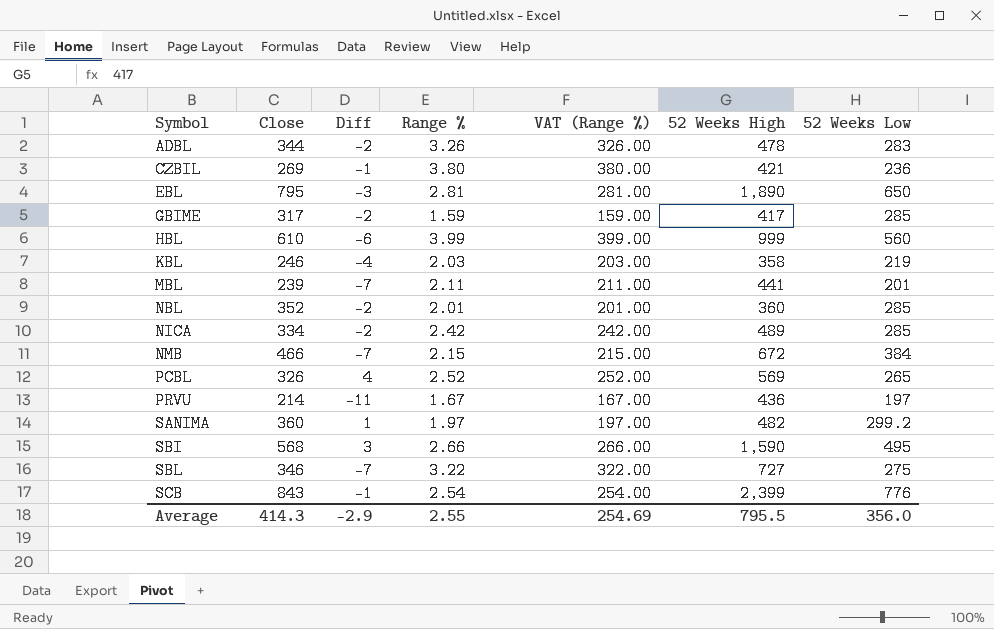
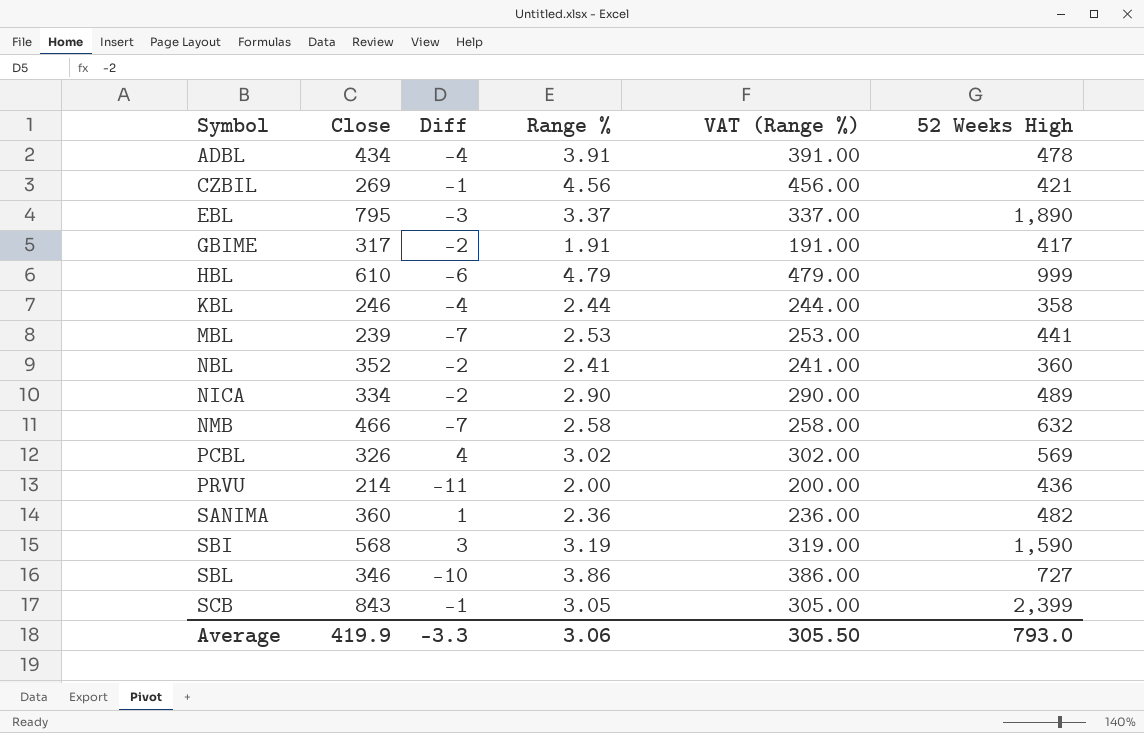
column 52 Weeks Low | position: 7 -> none
ADBL | Close: 344 -> 434
ADBL | Diff: -2 -> -4
ADBL | Range %: 3.26 -> 3.91
ADBL | VAT (Range %): 326.00 -> 391.00
CZBIL | Range %: 3.80 -> 4.56
CZBIL | VAT (Range %): 380.00 -> 456.00
EBL | Range %: 2.81 -> 3.37
EBL | VAT (Range %): 281.00 -> 337.00
GBIME | Range %: 1.59 -> 1.91
GBIME | VAT (Range %): 159.00 -> 191.00
HBL | Range %: 3.99 -> 4.79
HBL | VAT (Range %): 399.00 -> 479.00
KBL | Range %: 2.03 -> 2.44
KBL | VAT (Range %): 203.00 -> 244.00
MBL | Range %: 2.11 -> 2.53
MBL | VAT (Range %): 211.00 -> 253.00
NBL | Range %: 2.01 -> 2.41
NBL | VAT (Range %): 201.00 -> 241.00
NICA | Range %: 2.42 -> 2.90
NICA | VAT (Range %): 242.00 -> 290.00
NMB | Range %: 2.15 -> 2.58
NMB | VAT (Range %): 215.00 -> 258.00
NMB | 52 Weeks High: 672 -> 632
PCBL | Range %: 2.52 -> 3.02
PCBL | VAT (Range %): 252.00 -> 302.00
PRVU | Range %: 1.67 -> 2.00
PRVU | VAT (Range %): 167.00 -> 200.00
SANIMA | Range %: 1.97 -> 2.36
SANIMA | VAT (Range %): 197.00 -> 236.00
SBI | Range %: 2.66 -> 3.19
SBI | VAT (Range %): 266.00 -> 319.00
SBL | Diff: -7 -> -10
SBL | Range %: 3.22 -> 3.86
SBL | VAT (Range %): 322.00 -> 386.00
SCB | Range %: 2.54 -> 3.05
SCB | VAT (Range %): 254.00 -> 305.00
Average | Close: 414.3 -> 419.9
Average | Diff: -2.9 -> -3.3
Average | Range %: 2.55 -> 3.06
Average | VAT (Range %): 254.69 -> 305.50
Average | 52 Weeks High: 795.5 -> 793.0

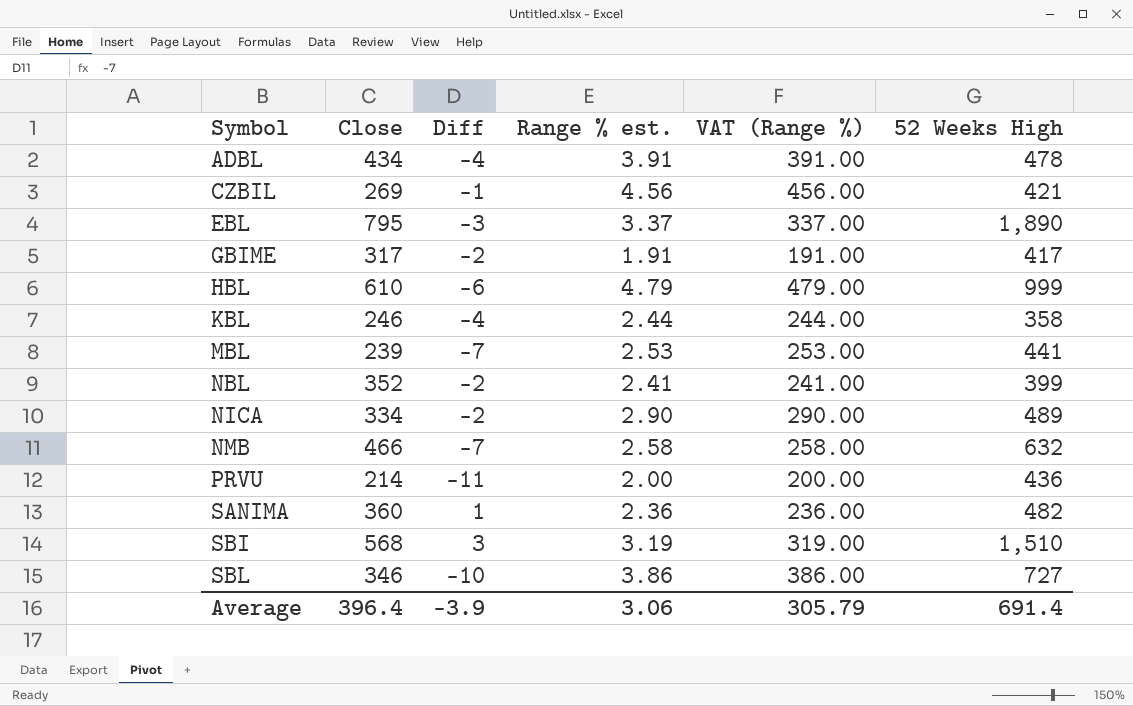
column name: Range % -> Range % est.
row PCBL: 326 | 4 | 3.02 | 302.00 | 569 -> none
row SCB: 843 | -1 | 3.05 | 305.00 | 2,399 -> none
NBL | 52 Weeks High: 360 -> 399
SBI | 52 Weeks High: 1,590 -> 1,510
Average | Close: 419.9 -> 396.4
Average | Diff: -3.3 -> -3.9
Average | VAT (Range %): 305.50 -> 305.79
Average | 52 Weeks High: 793.0 -> 691.4

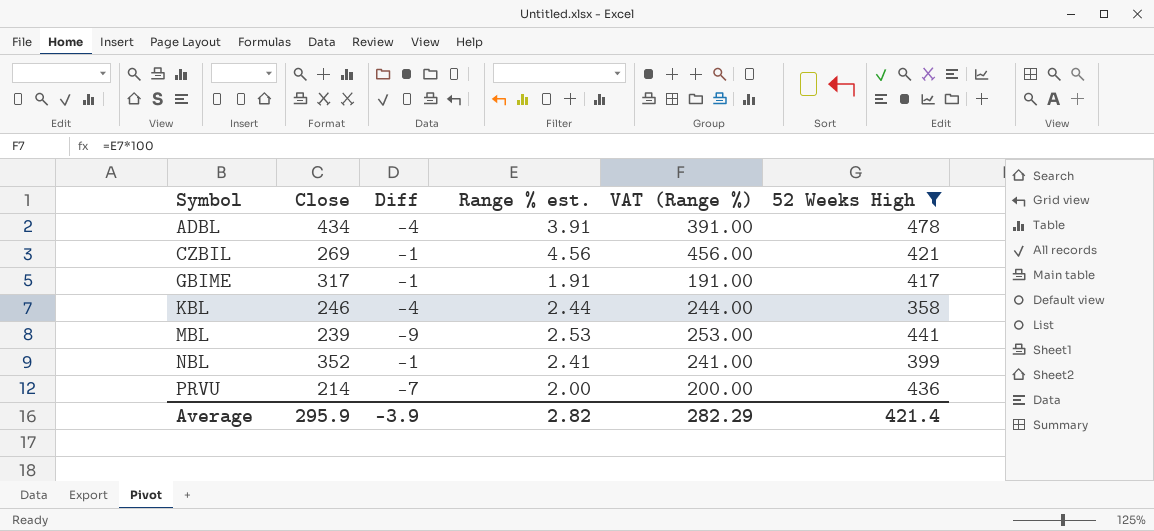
filter: none -> 52 Weeks High <= 478
GBIME | Diff: -2 -> -1
MBL | Diff: -7 -> -9
NBL | Diff: -2 -> -1
PRVU | Diff: -11 -> -7
Average | Close: 396.4 -> 295.9
Average | Range % est.: 3.06 -> 2.82
Average | VAT (Range %): 305.79 -> 282.29
Average | 52 Weeks High: 691.4 -> 421.4

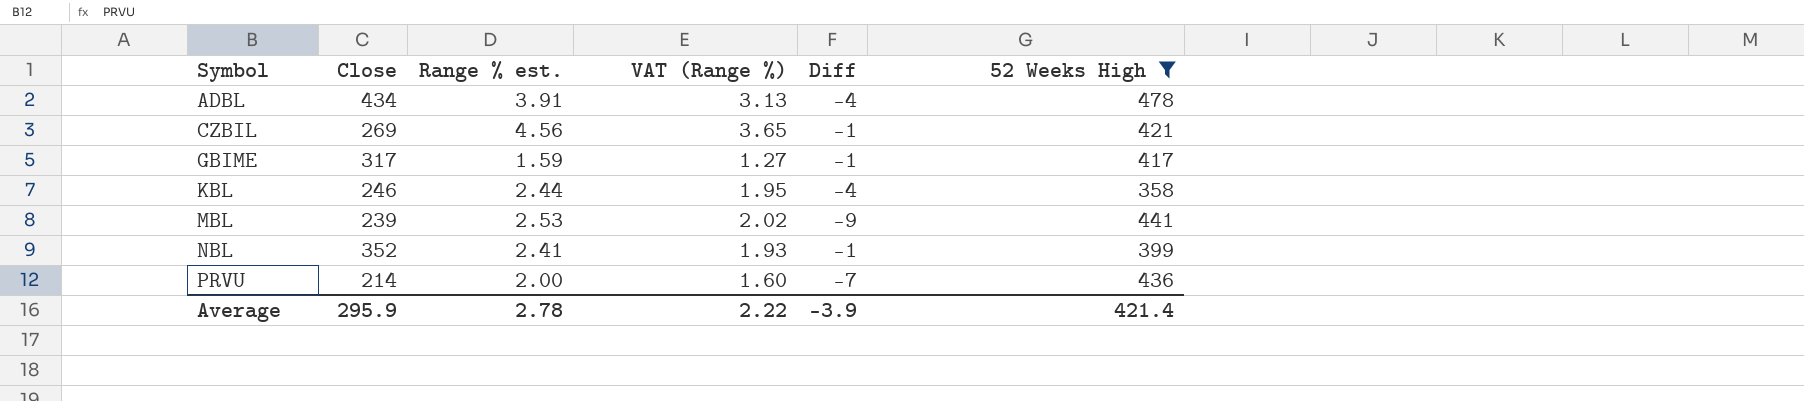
column VAT (Range %) | formula: [Range % est.] * 100 -> [Range % est.] * 0.8
column Diff | position: 3 -> 5
GBIME | Range % est.: 1.91 -> 1.59
Average | Range % est.: 2.82 -> 2.78
Average | VAT (Range %): 282.29 -> 2.22

